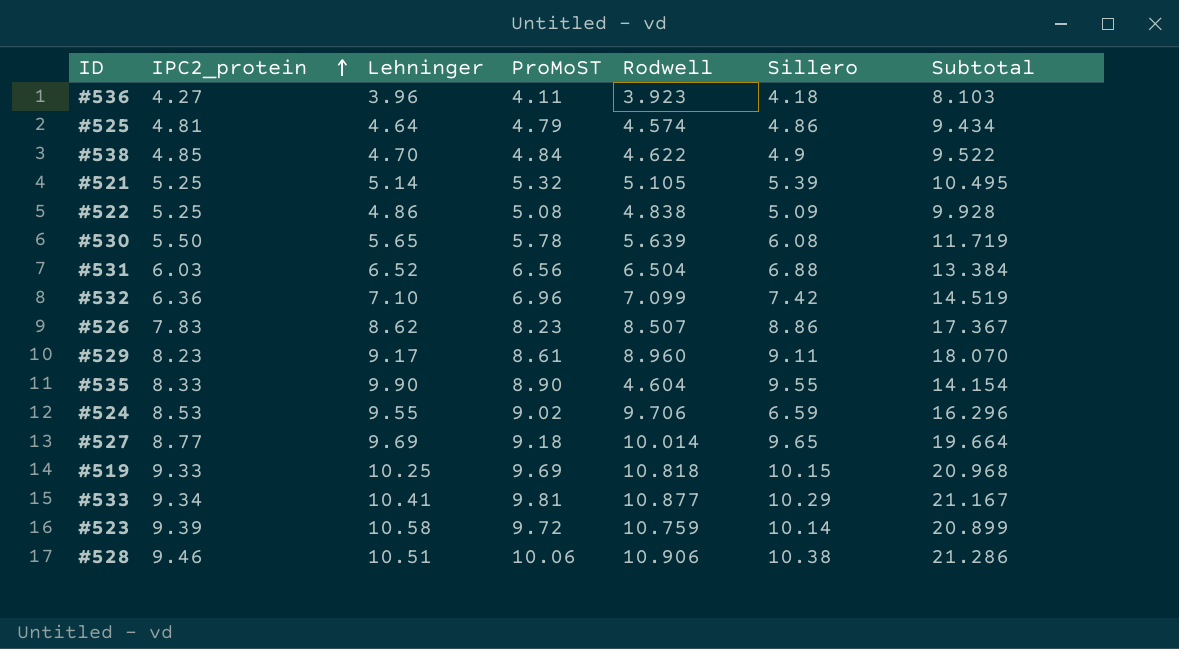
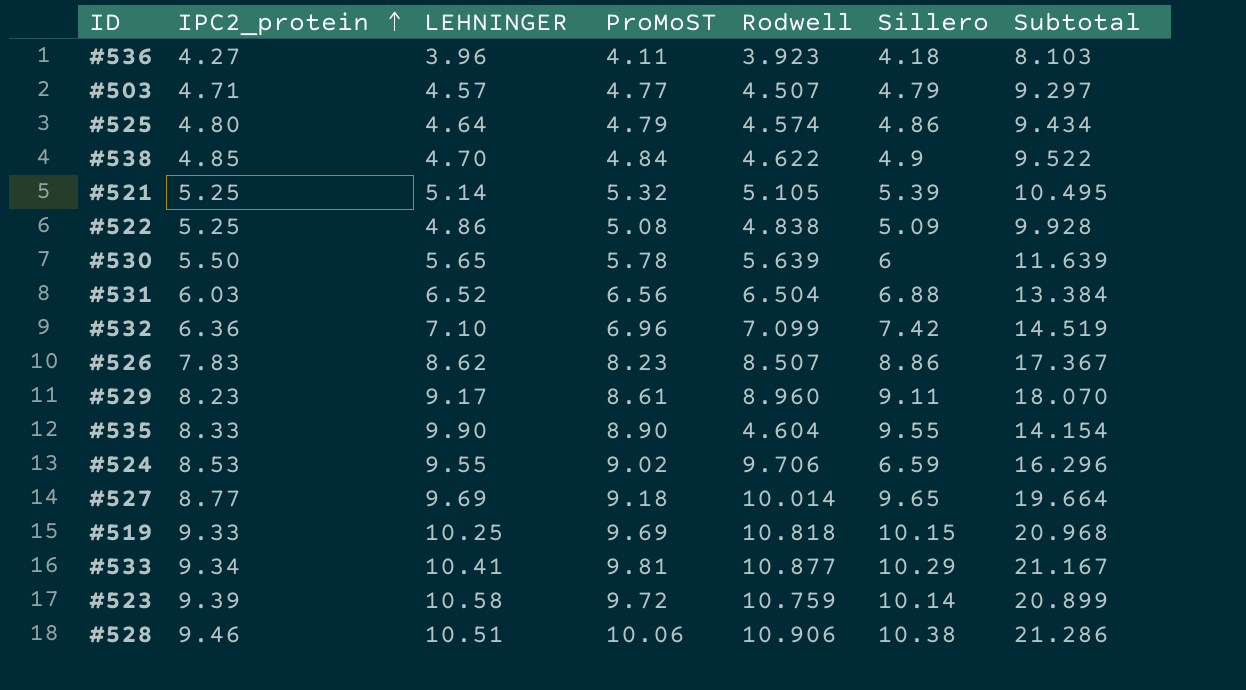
column name: Lehninger -> LEHNINGER
row #503: none -> 4.71 | 4.57 | 4.77 | 4.507 | 4.79 | 9.297
#525 | IPC2_protein: 4.81 -> 4.80
#530 | Sillero: 6.08 -> 6
#530 | Subtotal: 11.719 -> 11.639

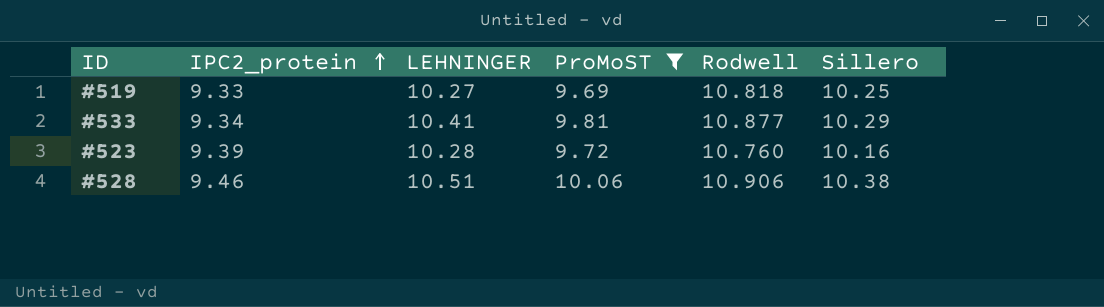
filter: none -> ProMoST >= 9.69
column Subtotal | formula: [Rodwell] + [Sillero] -> none
#519 | LEHNINGER: 10.25 -> 10.27
#519 | Sillero: 10.15 -> 10.25
#523 | LEHNINGER: 10.58 -> 10.28
#523 | Rodwell: 10.759 -> 10.760
#523 | Sillero: 10.14 -> 10.16

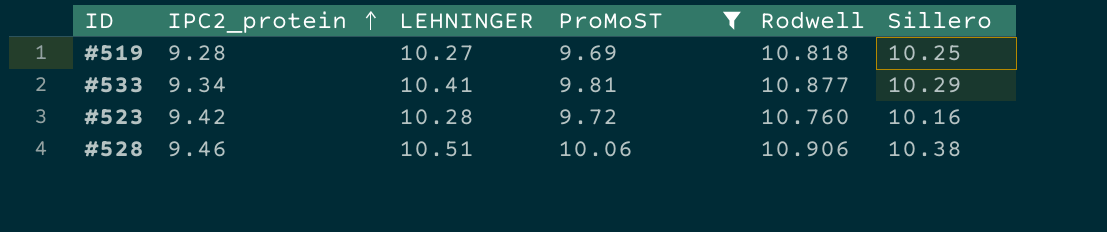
#519 | IPC2_protein: 9.33 -> 9.28
#523 | IPC2_protein: 9.39 -> 9.42

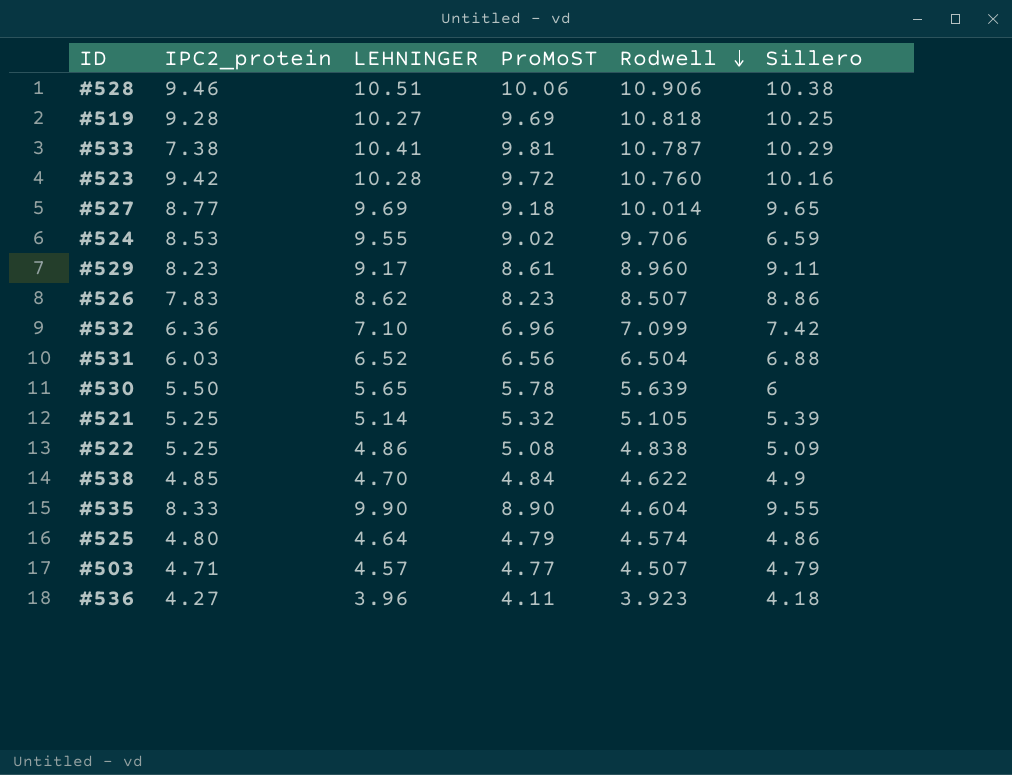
filter: ProMoST >= 9.69 -> none
row order: IPC2_protein ascending -> Rodwell descending
#533 | IPC2_protein: 9.34 -> 7.38
#533 | Rodwell: 10.877 -> 10.787

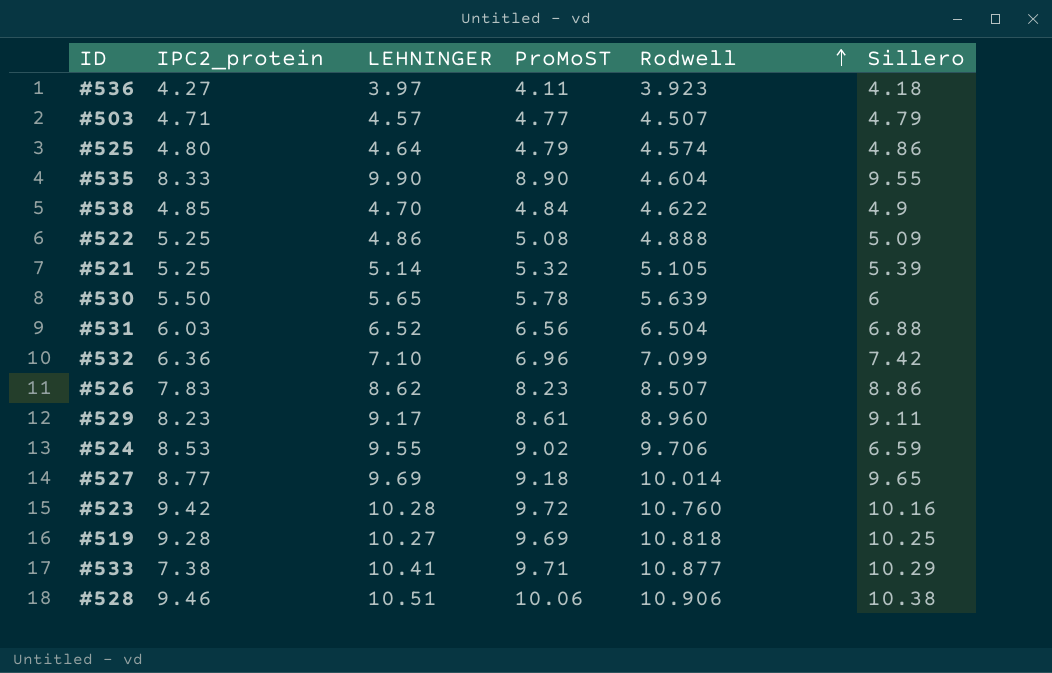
row order: Rodwell descending -> Rodwell ascending
#536 | LEHNINGER: 3.96 -> 3.97
#522 | Rodwell: 4.838 -> 4.888
#533 | ProMoST: 9.81 -> 9.71
#533 | Rodwell: 10.787 -> 10.877

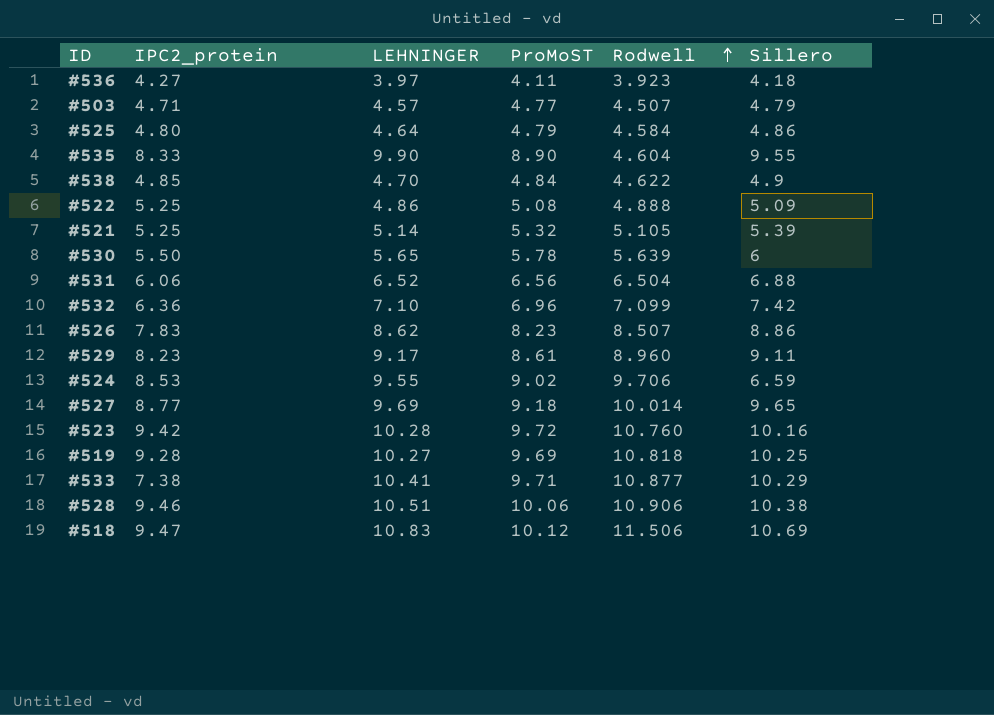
#525 | Rodwell: 4.574 -> 4.584
#531 | IPC2_protein: 6.03 -> 6.06
row #518: none -> 9.47 | 10.83 | 10.12 | 11.506 | 10.69

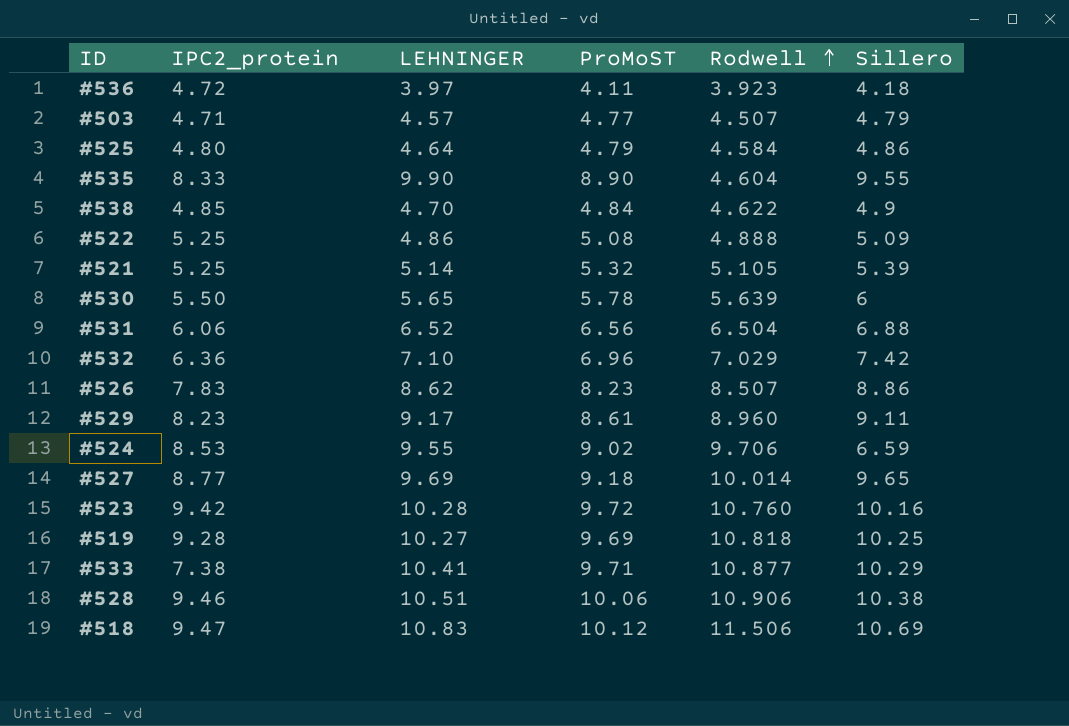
#536 | IPC2_protein: 4.27 -> 4.72
#532 | Rodwell: 7.099 -> 7.029

